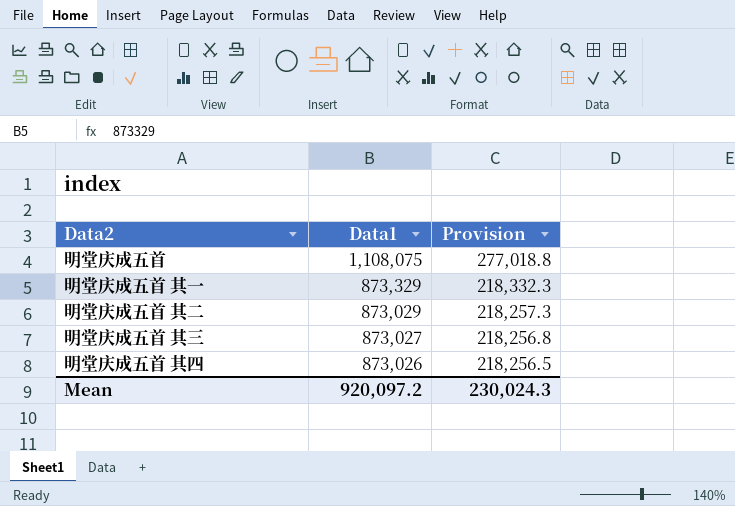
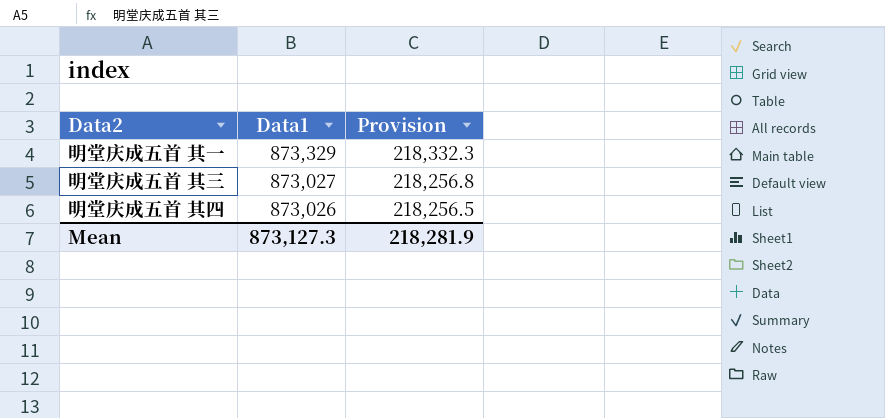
row 明堂庆成五首: 1,108,075 | 277,018.8 -> none
row 明堂庆成五首 其二: 873,029 | 218,257.3 -> none
Mean | Data1: 920,097.2 -> 873,127.3
Mean | Provision: 230,024.3 -> 218,281.9

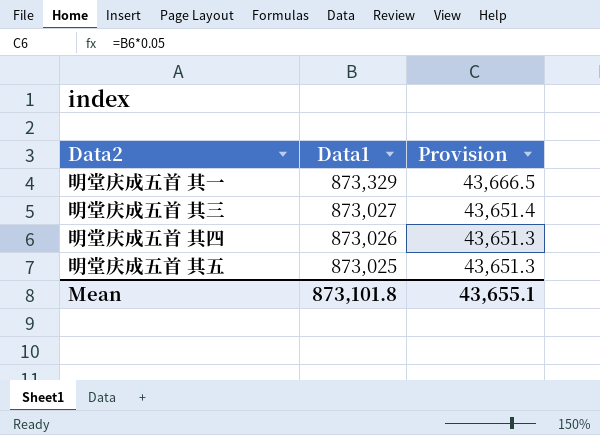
column Provision | formula: [Data1] * 0.25 -> [Data1] * 0.05
row 明堂庆成五首 其五: none -> 873,025 | 43,651.3
Mean | Data1: 873,127.3 -> 873,101.8
Mean | Provision: 218,281.9 -> 43,655.1

